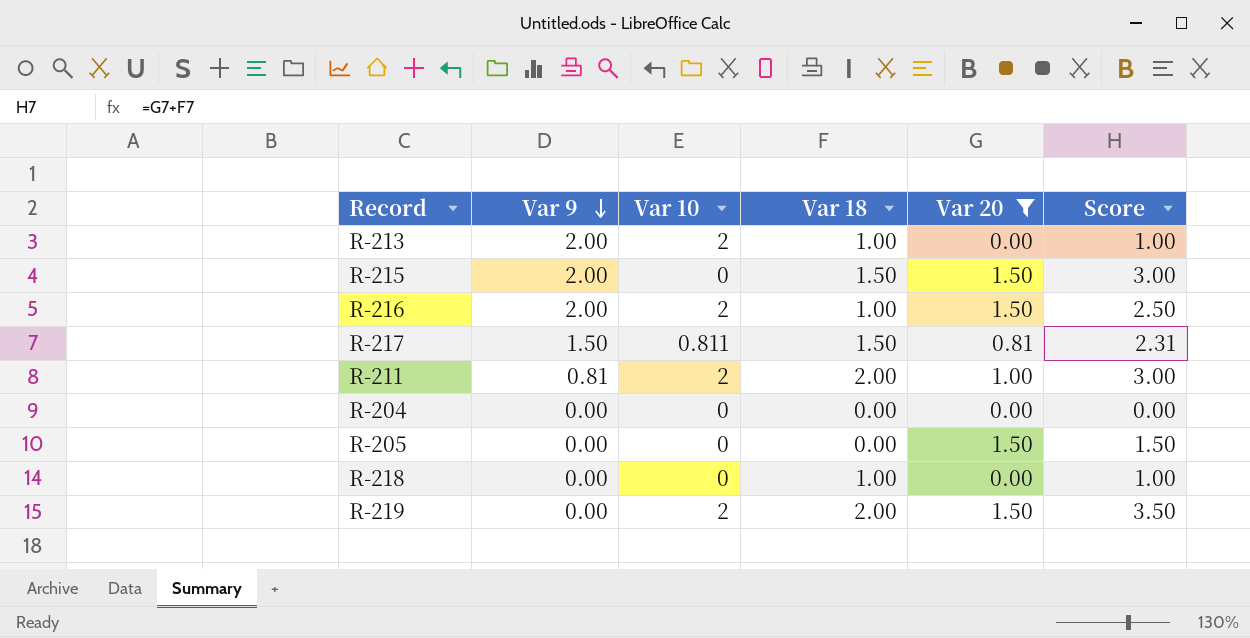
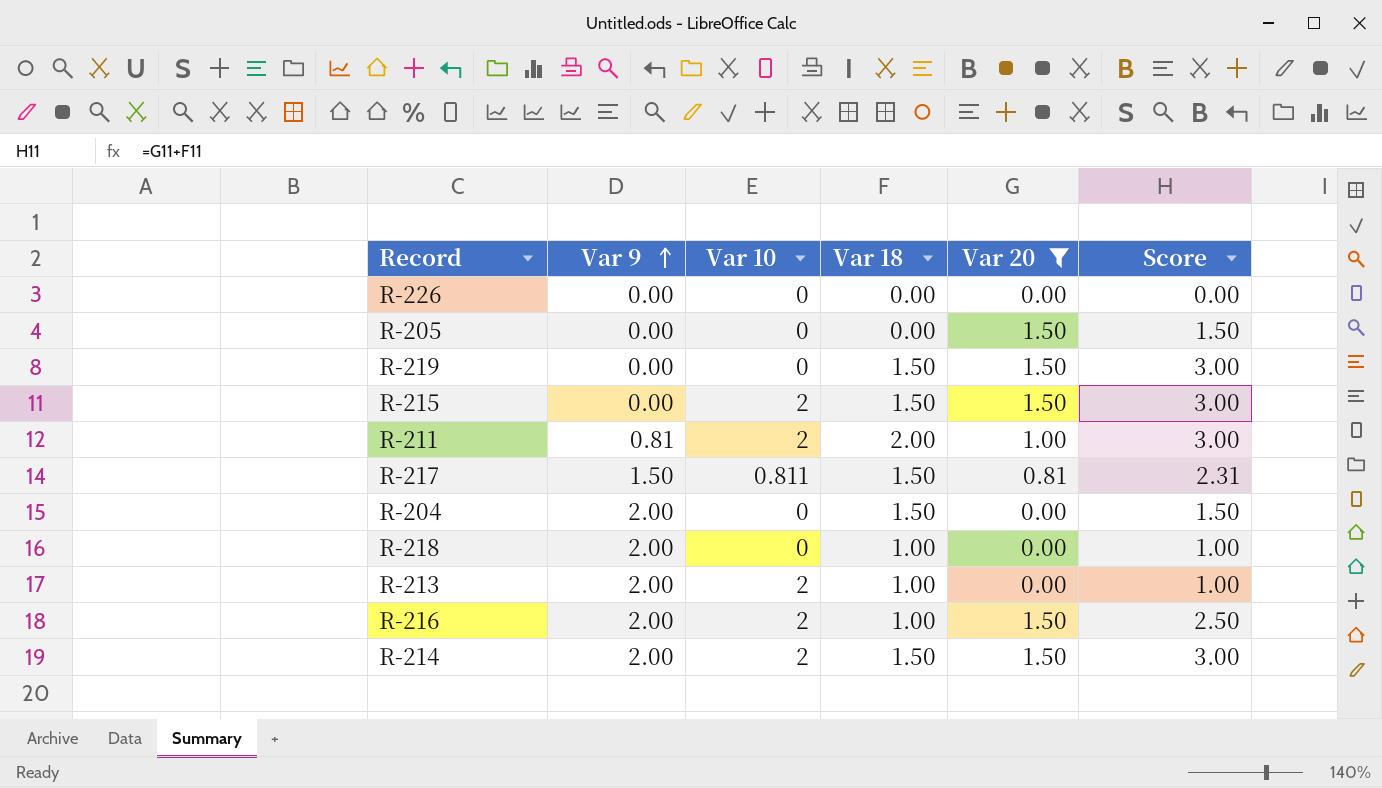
row order: Var 9 descending -> Var 9 ascending
row R-226: none -> 0.00 | 0 | 0.00 | 0.00 | 0.00
R-219 | Var 10: 2 -> 0
R-219 | Var 18: 2.00 -> 1.50
R-219 | Score: 3.50 -> 3.00
R-215 | Var 9: 2.00 -> 0.00
R-215 | Var 10: 0 -> 2
R-204 | Var 9: 0.00 -> 2.00
R-204 | Var 18: 0.00 -> 1.50
R-204 | Score: 0.00 -> 1.50
R-218 | Var 9: 0.00 -> 2.00
row R-214: none -> 2.00 | 2 | 1.50 | 1.50 | 3.00

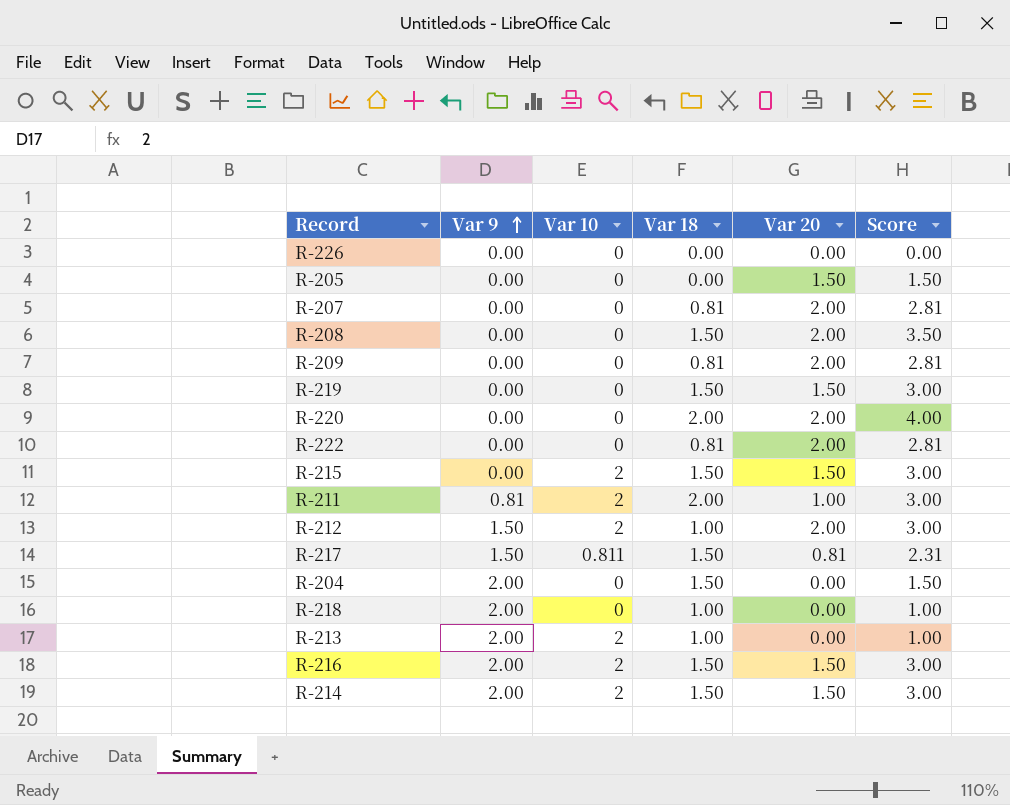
filter: Var 20 != 2.00 -> none
R-216 | Var 18: 1.00 -> 1.50
R-216 | Score: 2.50 -> 3.00

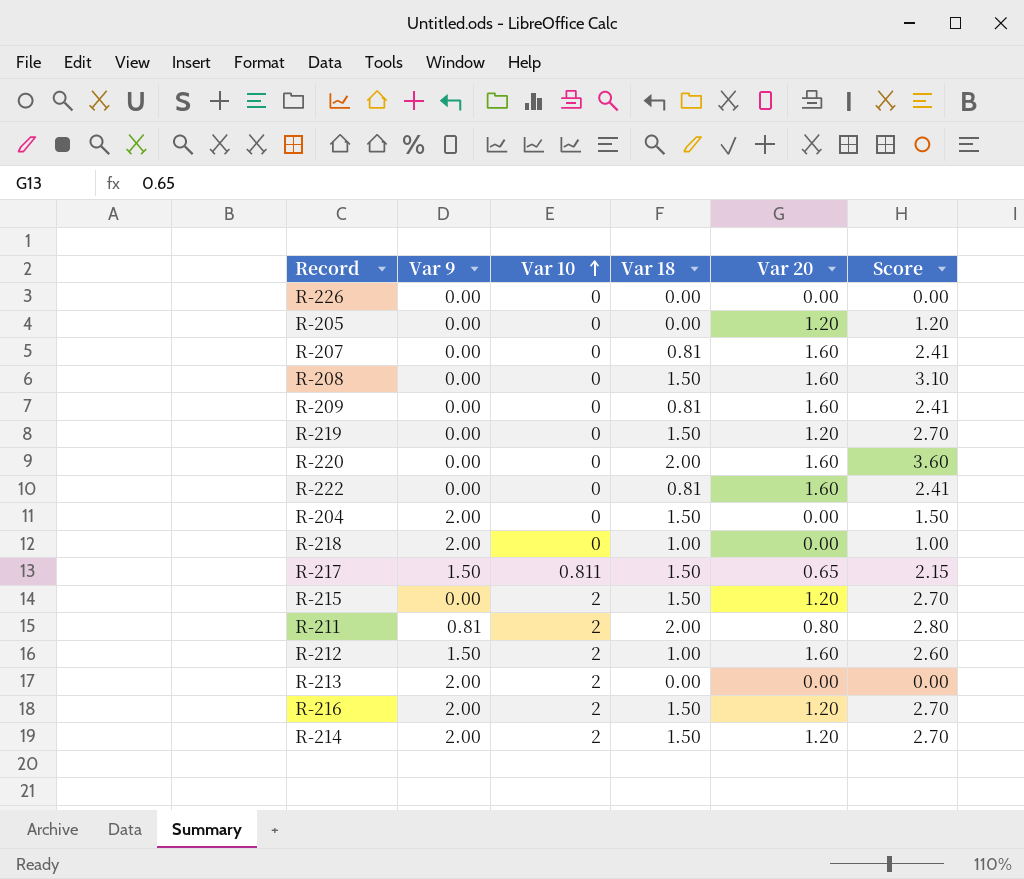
row order: Var 9 ascending -> Var 10 ascending
R-205 | Var 20: 1.50 -> 1.20
R-205 | Score: 1.50 -> 1.20
R-207 | Var 20: 2.00 -> 1.60
R-207 | Score: 2.81 -> 2.41
R-208 | Var 20: 2.00 -> 1.60
R-208 | Score: 3.50 -> 3.10
R-209 | Var 20: 2.00 -> 1.60
R-209 | Score: 2.81 -> 2.41
R-219 | Var 20: 1.50 -> 1.20
R-219 | Score: 3.00 -> 2.70
R-220 | Var 20: 2.00 -> 1.60
R-220 | Score: 4.00 -> 3.60
R-222 | Var 20: 2.00 -> 1.60
R-222 | Score: 2.81 -> 2.41
R-217 | Var 20: 0.81 -> 0.65
R-217 | Score: 2.31 -> 2.15
R-215 | Var 20: 1.50 -> 1.20
R-215 | Score: 3.00 -> 2.70
R-211 | Var 20: 1.00 -> 0.80
R-211 | Score: 3.00 -> 2.80
R-212 | Var 20: 2.00 -> 1.60
R-212 | Score: 3.00 -> 2.60
R-213 | Var 18: 1.00 -> 0.00
R-213 | Score: 1.00 -> 0.00
R-216 | Var 20: 1.50 -> 1.20
R-216 | Score: 3.00 -> 2.70
R-214 | Var 20: 1.50 -> 1.20
R-214 | Score: 3.00 -> 2.70

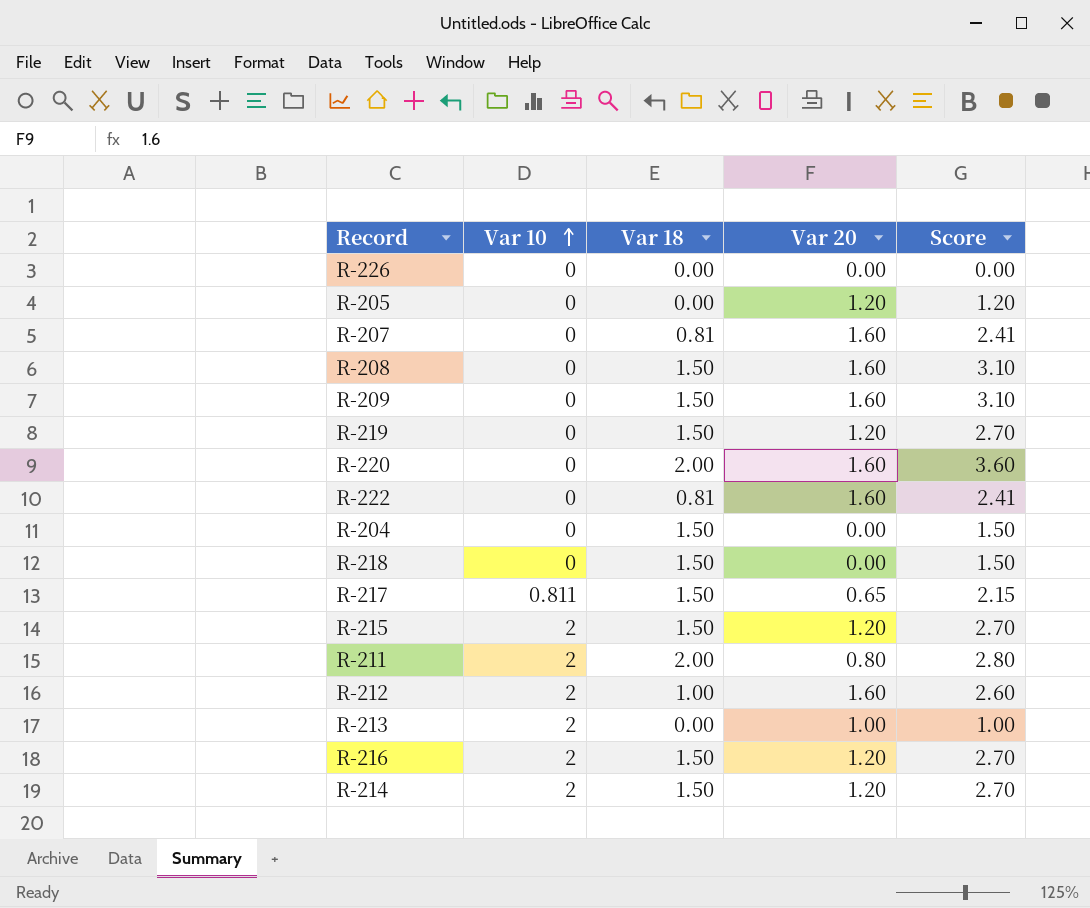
column Var 9 | position: 2 -> none
R-209 | Var 18: 0.81 -> 1.50
R-209 | Score: 2.41 -> 3.10
R-218 | Var 18: 1.00 -> 1.50
R-218 | Score: 1.00 -> 1.50
R-213 | Var 20: 0.00 -> 1.00
R-213 | Score: 0.00 -> 1.00

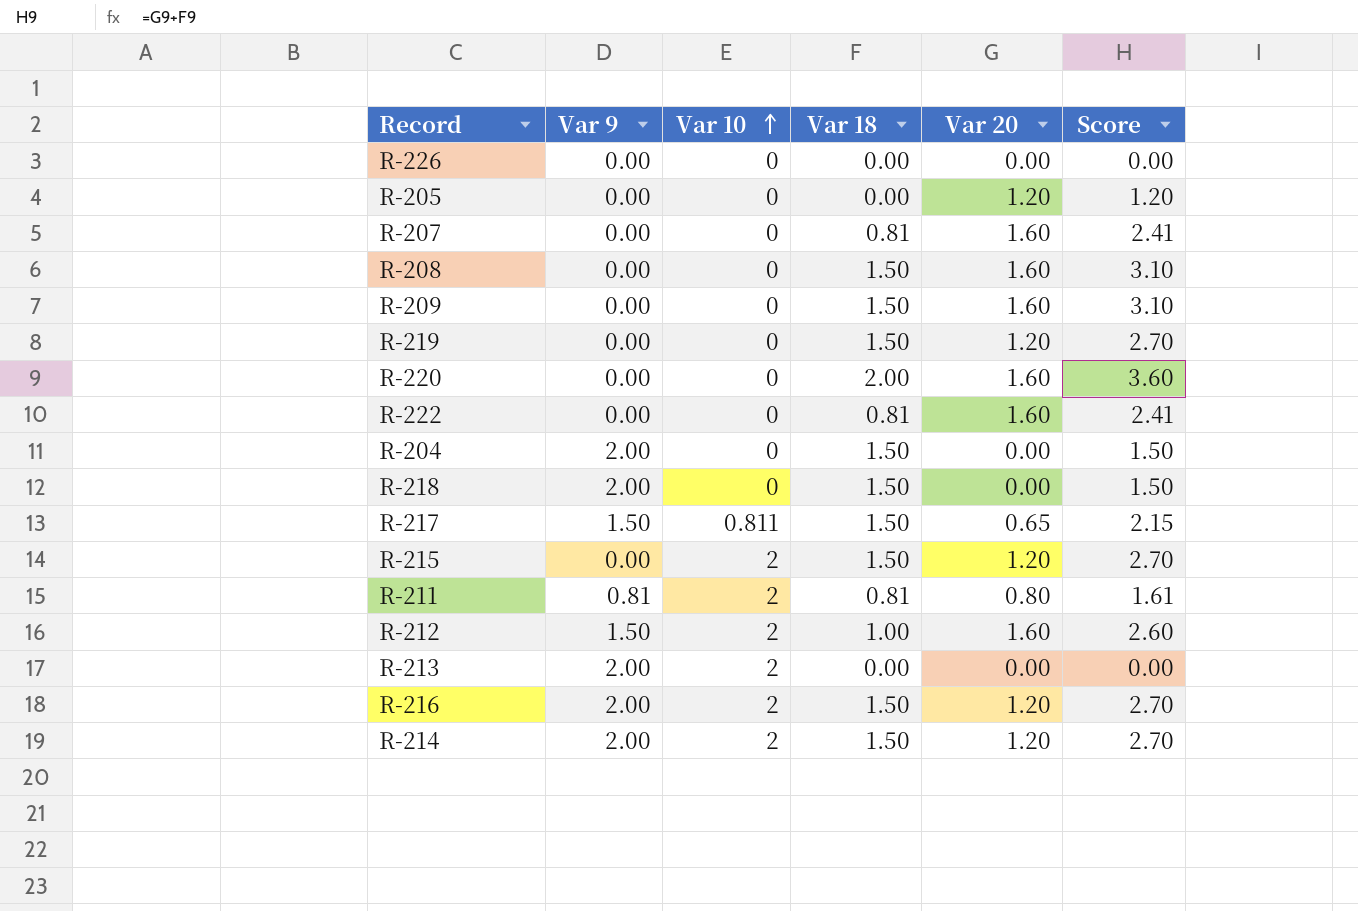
column Var 9 | position: none -> 2
R-211 | Var 18: 2.00 -> 0.81
R-211 | Score: 2.80 -> 1.61
R-213 | Var 20: 1.00 -> 0.00
R-213 | Score: 1.00 -> 0.00

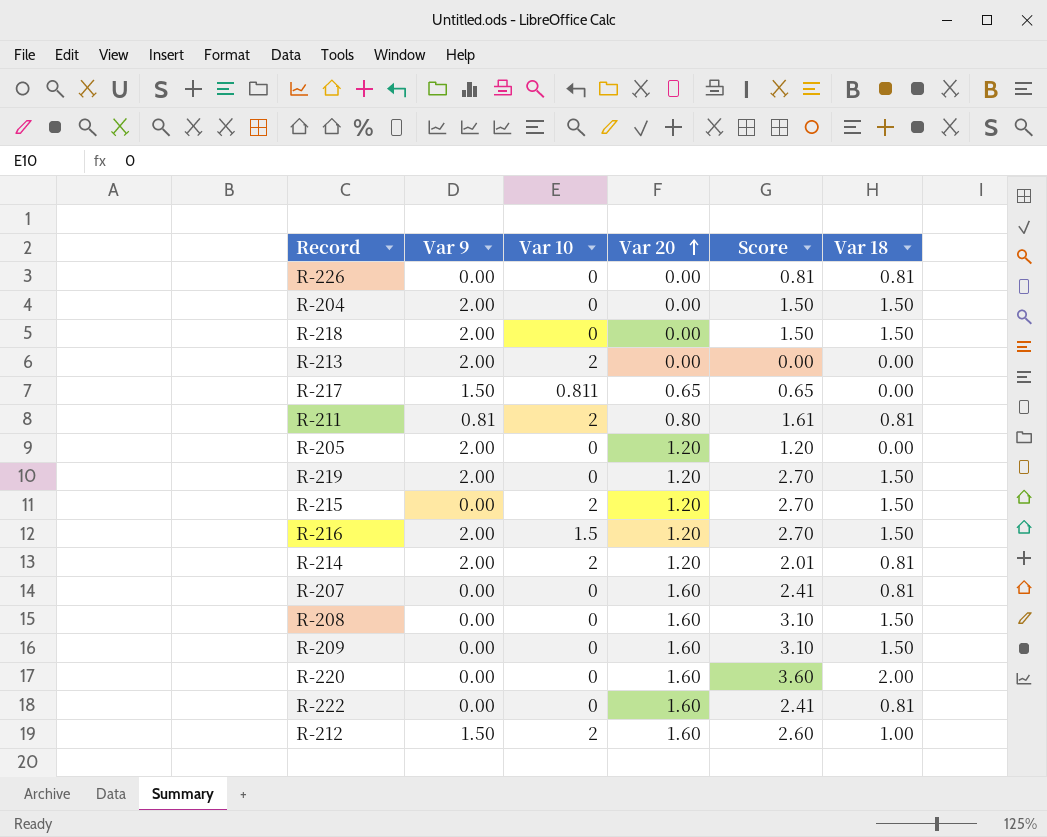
row order: Var 10 ascending -> Var 20 ascending
column Var 18 | position: 4 -> 6
R-226 | Score: 0.00 -> 0.81
R-226 | Var 18: 0.00 -> 0.81
R-217 | Score: 2.15 -> 0.65
R-217 | Var 18: 1.50 -> 0.00
R-205 | Var 9: 0.00 -> 2.00
R-219 | Var 9: 0.00 -> 2.00
R-216 | Var 10: 2 -> 1.5
R-214 | Score: 2.70 -> 2.01
R-214 | Var 18: 1.50 -> 0.81

